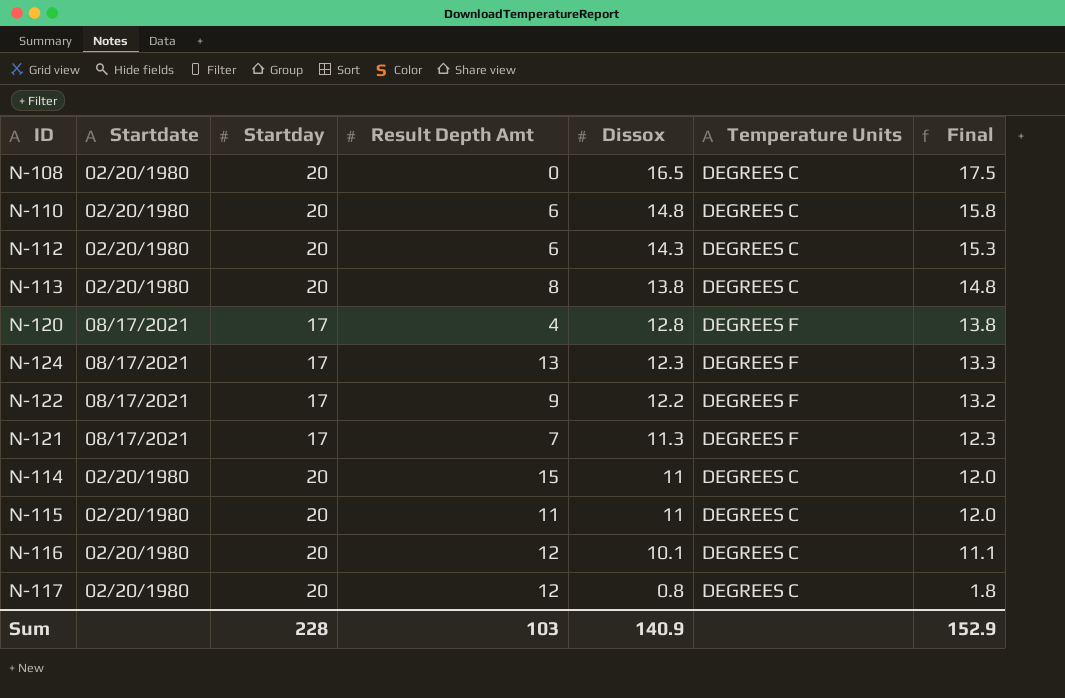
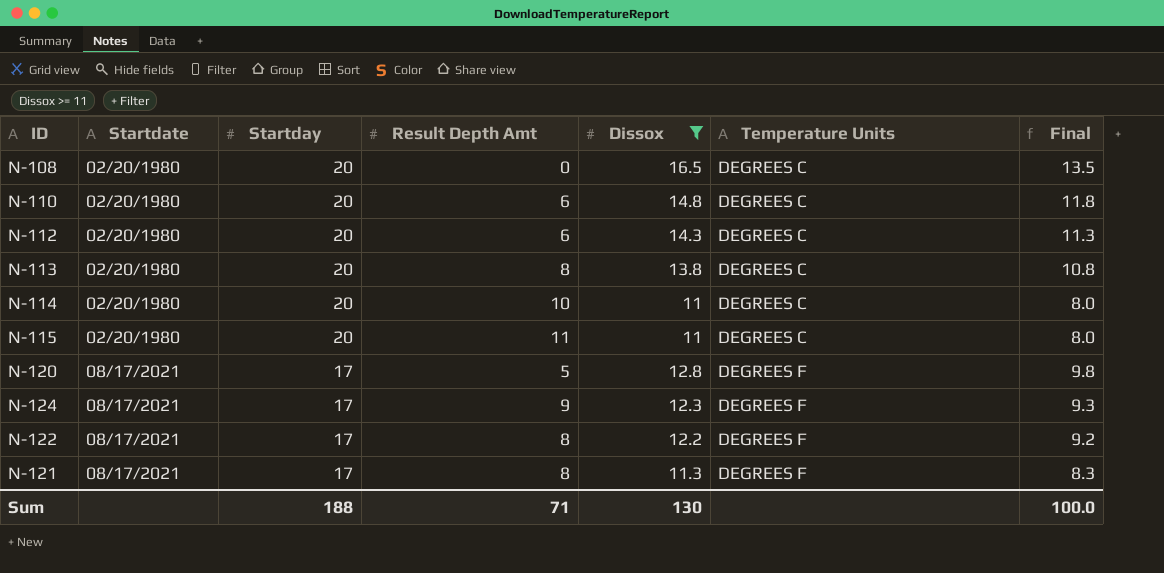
filter: none -> Dissox >= 11
row order: Dissox descending -> Startdate ascending
column Final | formula: [Dissox] + 1 -> [Dissox] - 3
N-114 | Result Depth Amt: 15 -> 10
N-120 | Result Depth Amt: 4 -> 5
N-124 | Result Depth Amt: 13 -> 9
N-122 | Result Depth Amt: 9 -> 8
N-121 | Result Depth Amt: 7 -> 8
Sum | Startday: 228 -> 188
Sum | Result Depth Amt: 103 -> 71
Sum | Dissox: 140.9 -> 130
Sum | Final: 152.9 -> 100.0

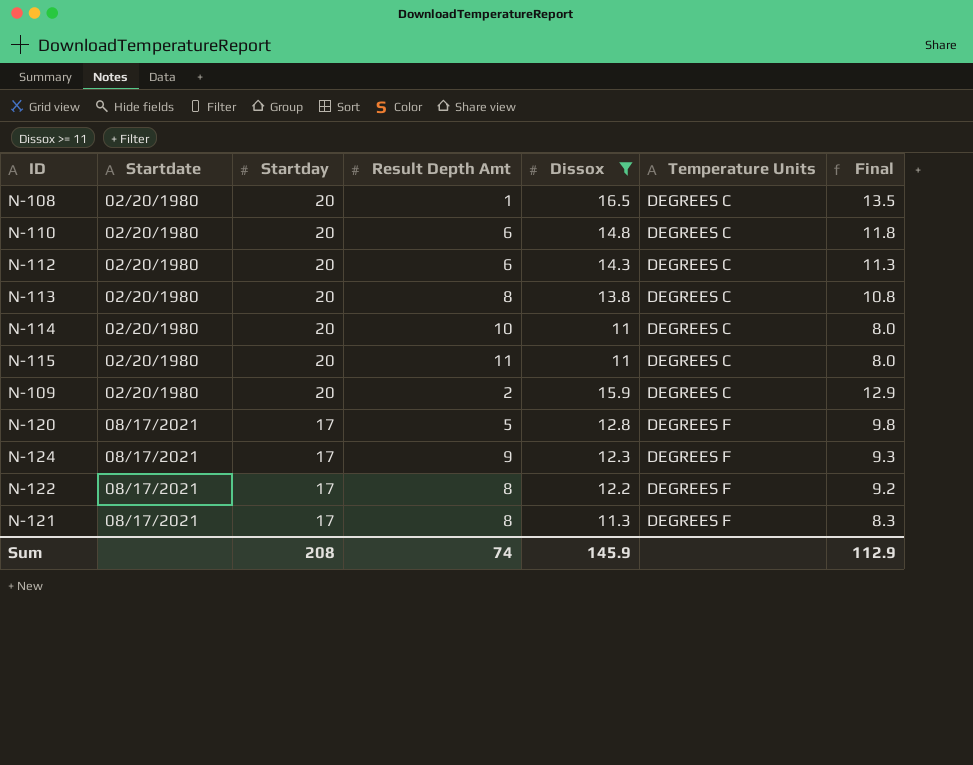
N-108 | Result Depth Amt: 0 -> 1
row N-109: none -> 02/20/1980 | 20 | 2 | 15.9 | DEGREES C | 12.9
Sum | Startday: 188 -> 208
Sum | Result Depth Amt: 71 -> 74
Sum | Dissox: 130 -> 145.9
Sum | Final: 100.0 -> 112.9

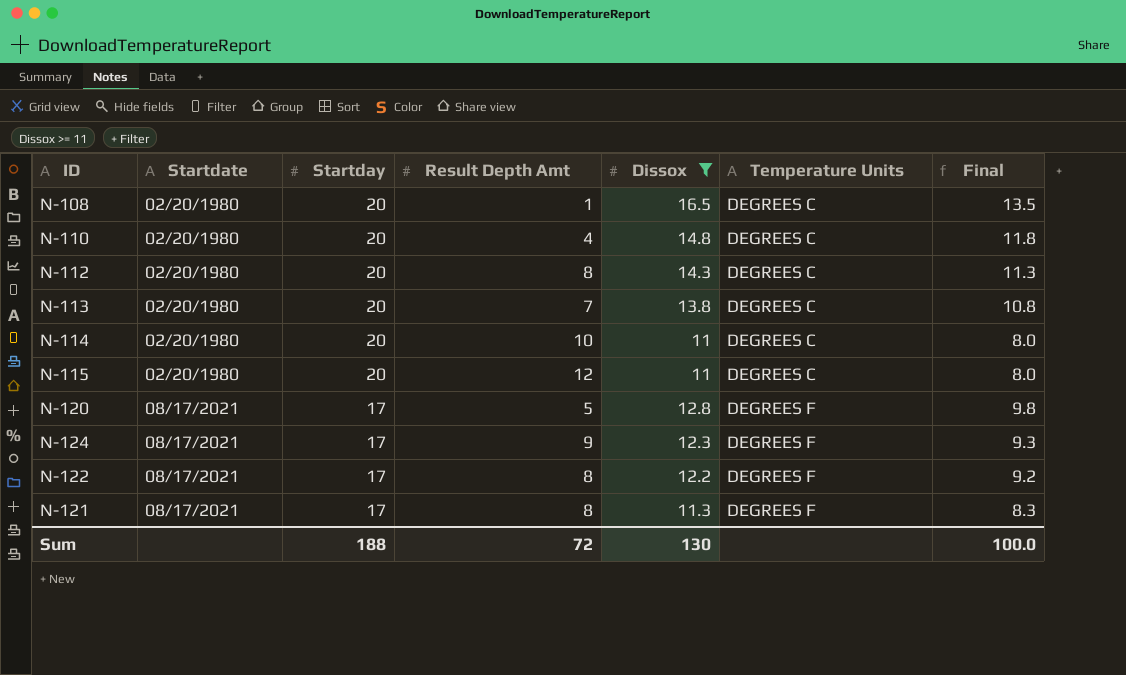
row N-109: 02/20/1980 | 20 | 2 | 15.9 | DEGREES C | 12.9 -> none
N-110 | Result Depth Amt: 6 -> 4
N-112 | Result Depth Amt: 6 -> 8
N-113 | Result Depth Amt: 8 -> 7
N-115 | Result Depth Amt: 11 -> 12
Sum | Startday: 208 -> 188
Sum | Result Depth Amt: 74 -> 72
Sum | Dissox: 145.9 -> 130
Sum | Final: 112.9 -> 100.0

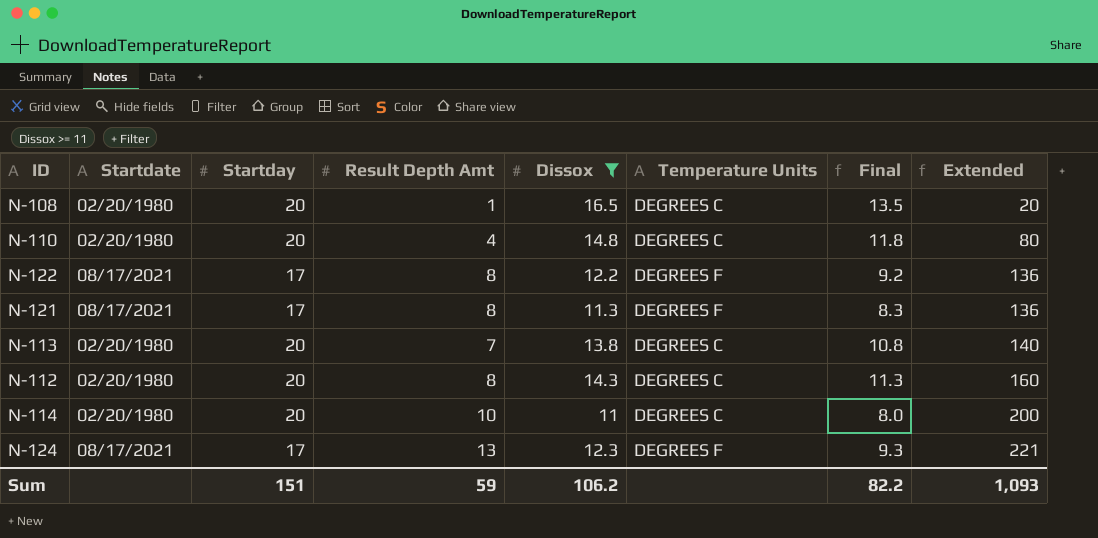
row order: Startdate ascending -> Extended ascending
column Extended | formula: none -> [Startday] * [Result Depth Amt]
row N-115: 02/20/1980 | 20 | 12 | 11 | DEGREES C | 8.0 -> none
row N-120: 08/17/2021 | 17 | 5 | 12.8 | DEGREES F | 9.8 -> none
N-124 | Result Depth Amt: 9 -> 13
Sum | Startday: 188 -> 151
Sum | Result Depth Amt: 72 -> 59
Sum | Dissox: 130 -> 106.2
Sum | Final: 100.0 -> 82.2

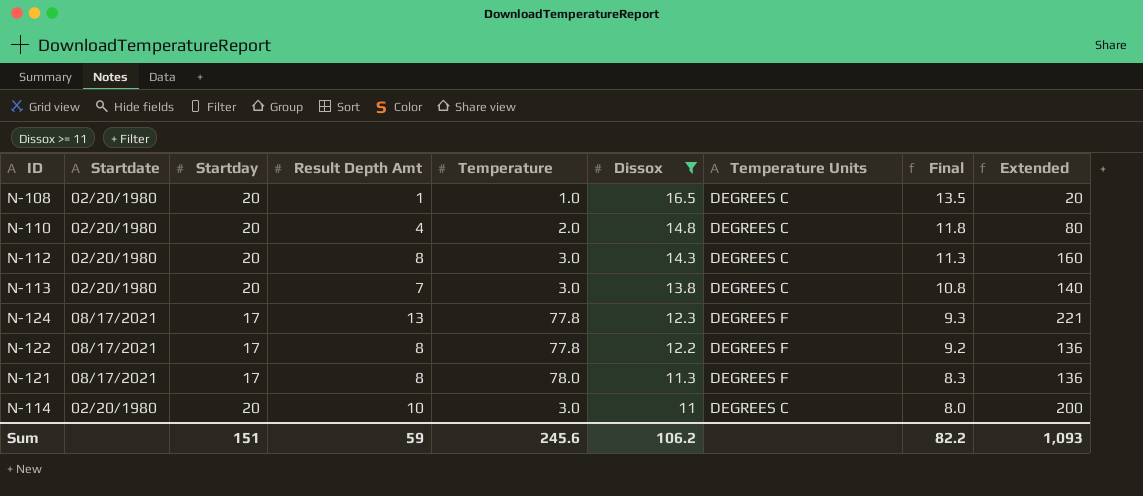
row order: Extended ascending -> Dissox descending
column Temperature | position: none -> 5

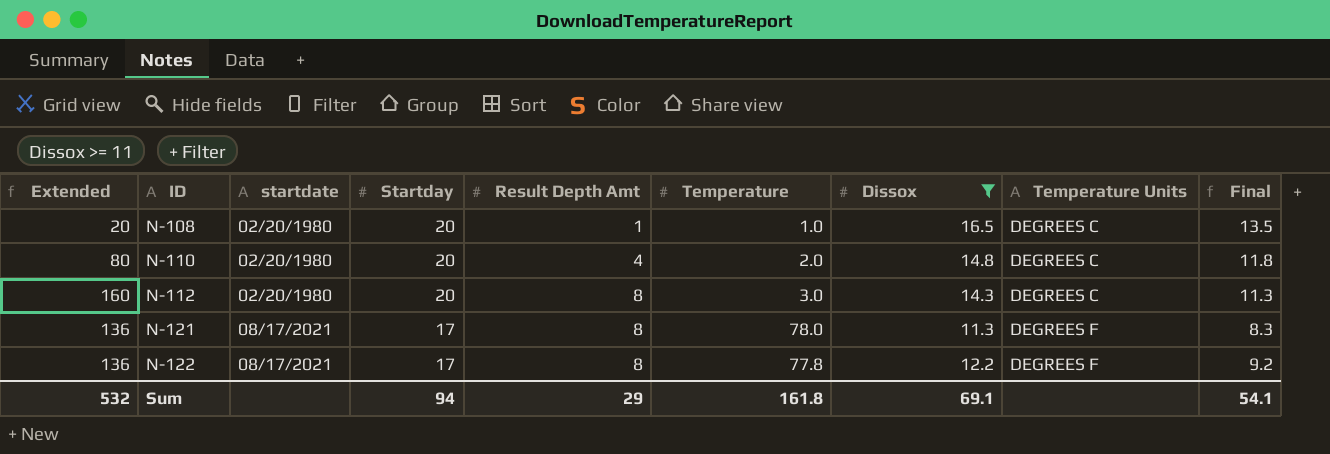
row order: Dissox descending -> ID ascending
column Extended | position: 9 -> 1
column name: Startdate -> startdate
row N-113: 02/20/1980 | 20 | 7 | 3.0 | 13.8 | DEGREES C | 10.8 | 140 -> none
row N-124: 08/17/2021 | 17 | 13 | 77.8 | 12.3 | DEGREES F | 9.3 | 221 -> none
row N-114: 02/20/1980 | 20 | 10 | 3.0 | 11 | DEGREES C | 8.0 | 200 -> none
Sum | Extended: 1,093 -> 532
Sum | Startday: 151 -> 94
Sum | Result Depth Amt: 59 -> 29
Sum | Temperature: 245.6 -> 161.8
Sum | Dissox: 106.2 -> 69.1
Sum | Final: 82.2 -> 54.1

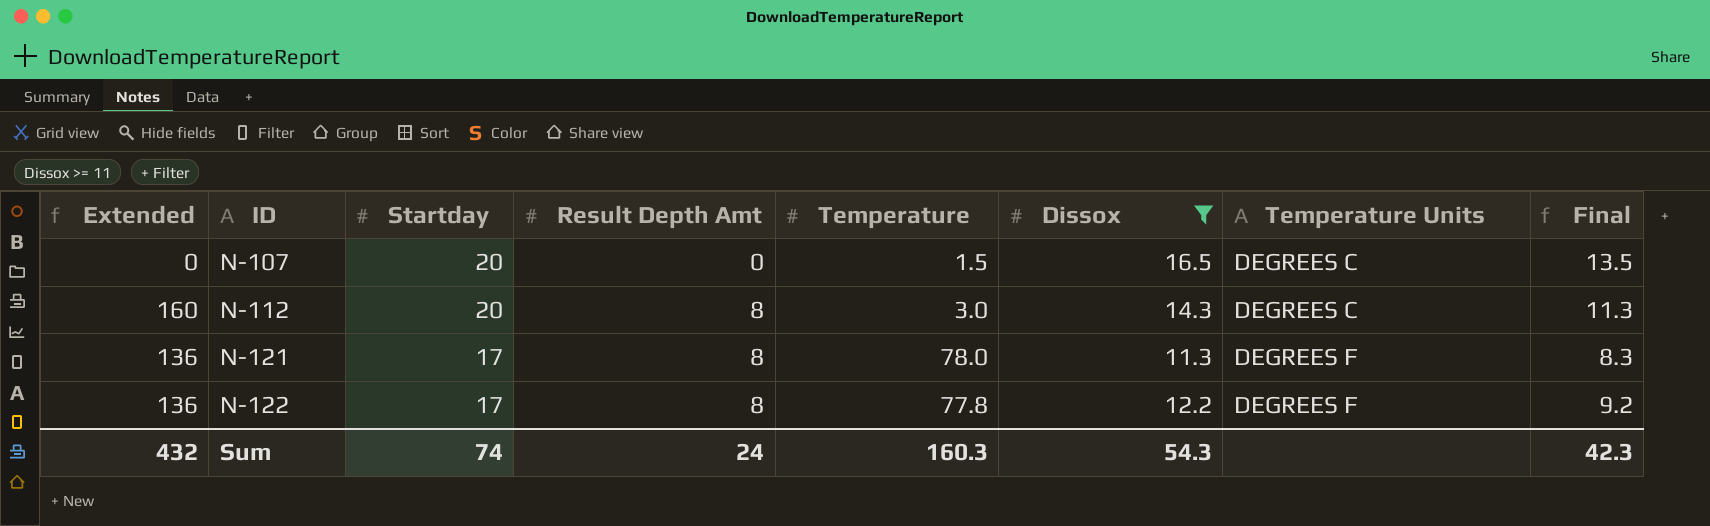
column startdate | position: 3 -> none
row N-108: 20 | 02/20/1980 | 20 | 1 | 1.0 | 16.5 | DEGREES C | 13.5 -> none
row N-110: 80 | 02/20/1980 | 20 | 4 | 2.0 | 14.8 | DEGREES C | 11.8 -> none
row N-107: none -> 0 | 20 | 0 | 1.5 | 16.5 | DEGREES C | 13.5
Sum | Extended: 532 -> 432
Sum | Startday: 94 -> 74
Sum | Result Depth Amt: 29 -> 24
Sum | Temperature: 161.8 -> 160.3
Sum | Dissox: 69.1 -> 54.3
Sum | Final: 54.1 -> 42.3

